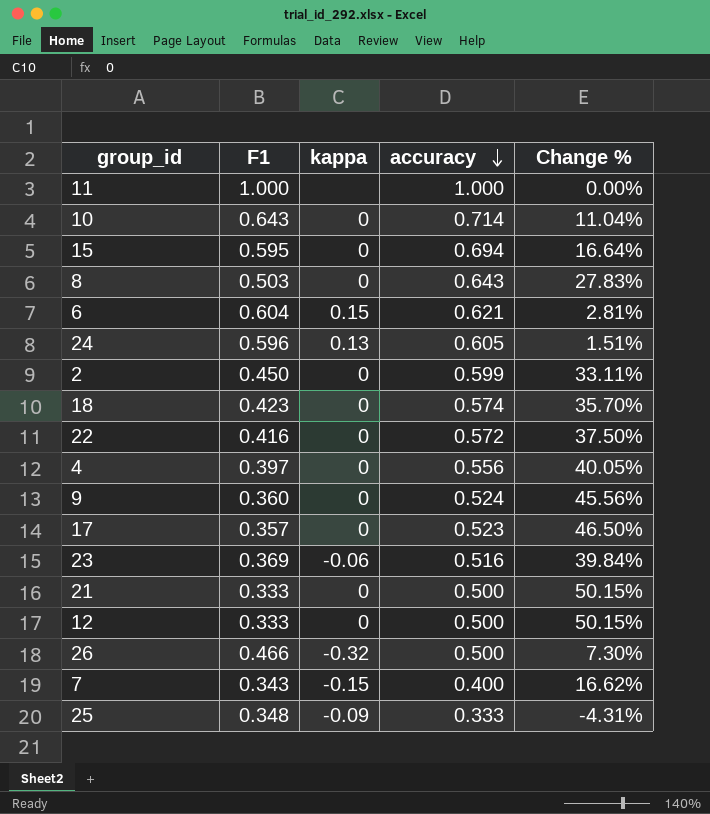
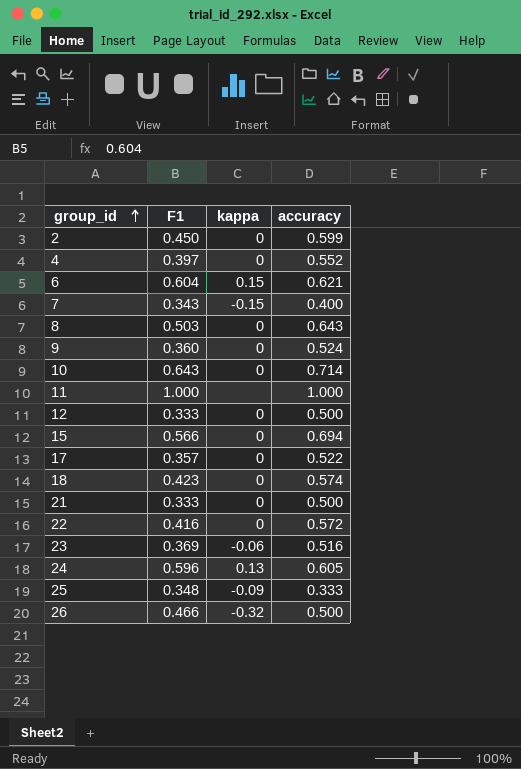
row order: accuracy descending -> group_id ascending
column Change % | formula: ([accuracy] - [F1]) / [F1] -> none
4 | accuracy: 0.556 -> 0.552
15 | F1: 0.595 -> 0.566
17 | accuracy: 0.523 -> 0.522

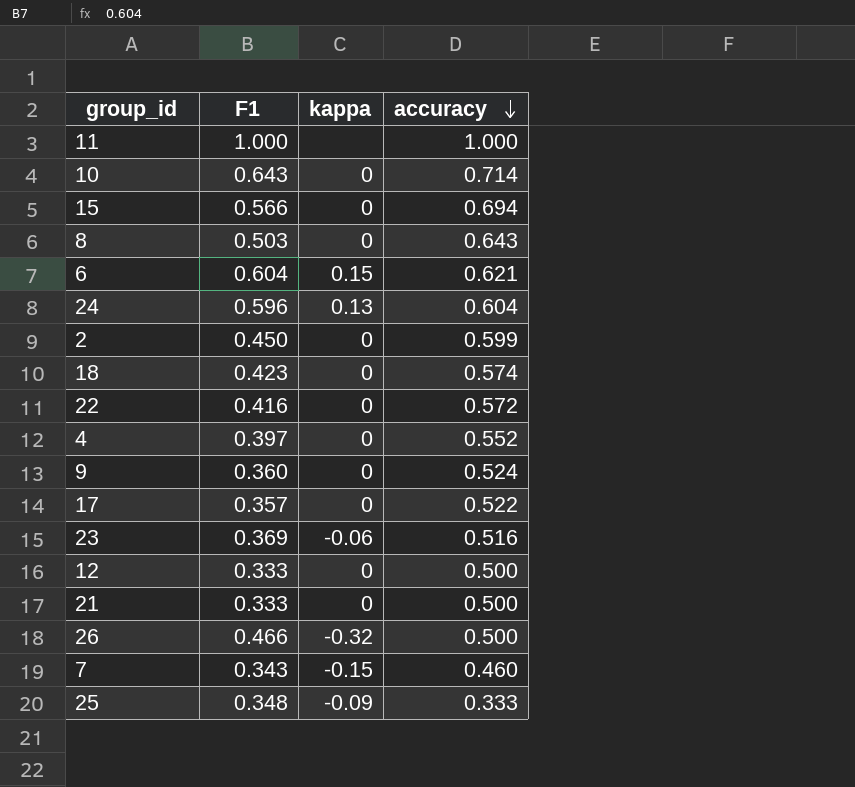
row order: group_id ascending -> accuracy descending
24 | accuracy: 0.605 -> 0.604
7 | accuracy: 0.400 -> 0.460

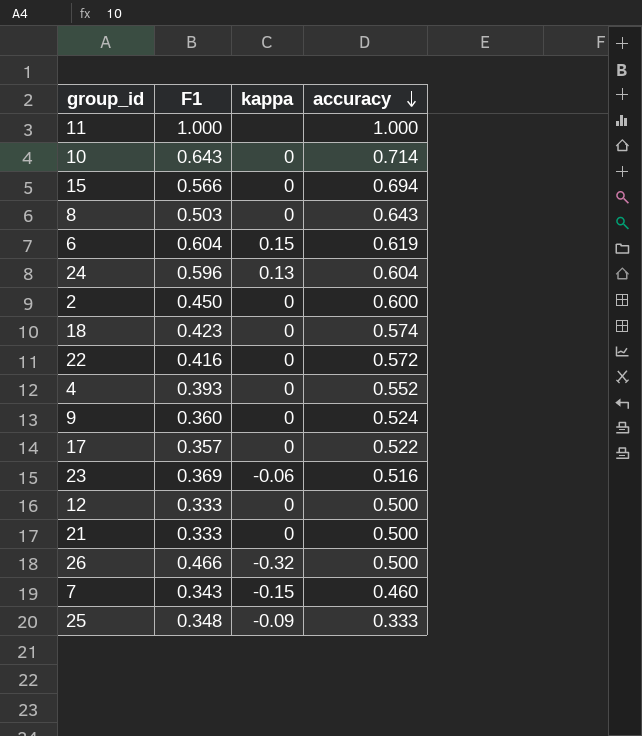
6 | accuracy: 0.621 -> 0.619
2 | accuracy: 0.599 -> 0.600
4 | F1: 0.397 -> 0.393

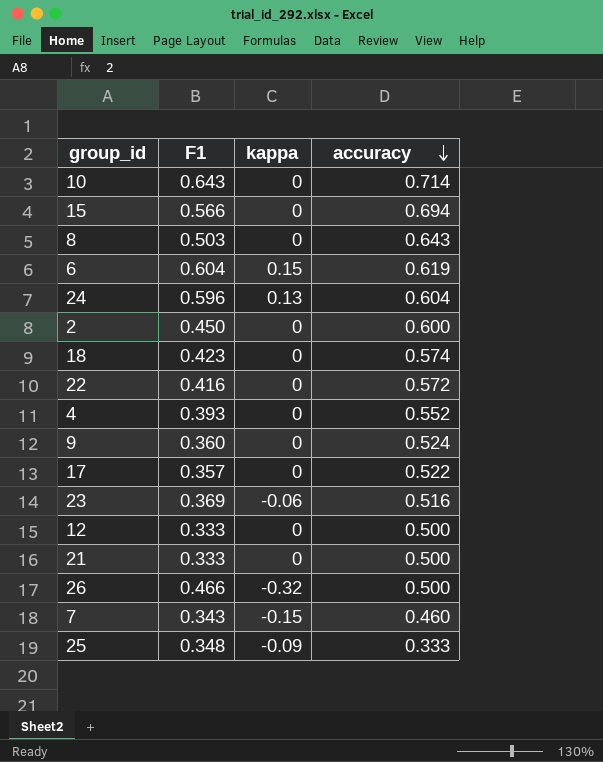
row 11: 1.000 | none | 1.000 -> none

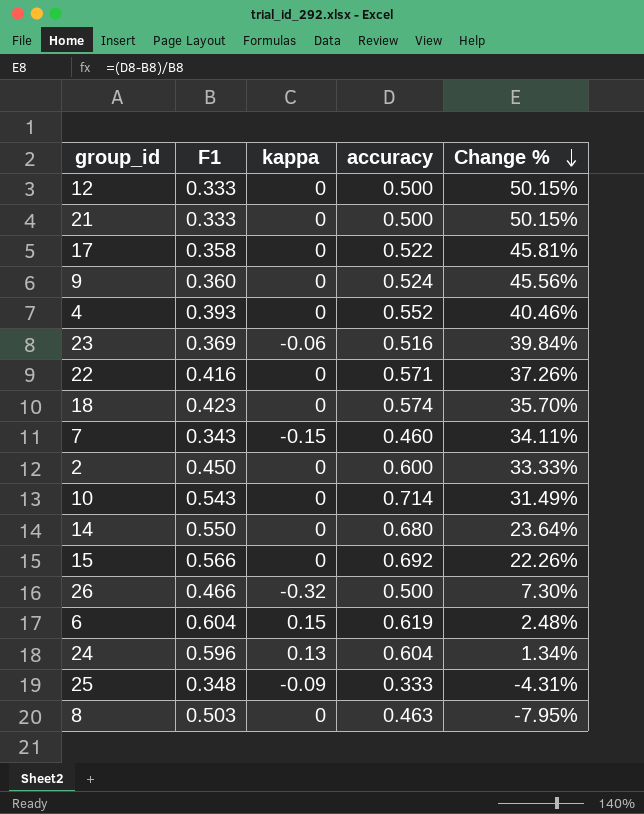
row order: accuracy descending -> Change % descending
column Change % | formula: none -> ([accuracy] - [F1]) / [F1]
17 | F1: 0.357 -> 0.358
22 | accuracy: 0.572 -> 0.571
10 | F1: 0.643 -> 0.543
row 14: none -> 0.550 | 0 | 0.680 | 23.64%
15 | accuracy: 0.694 -> 0.692
8 | accuracy: 0.643 -> 0.463

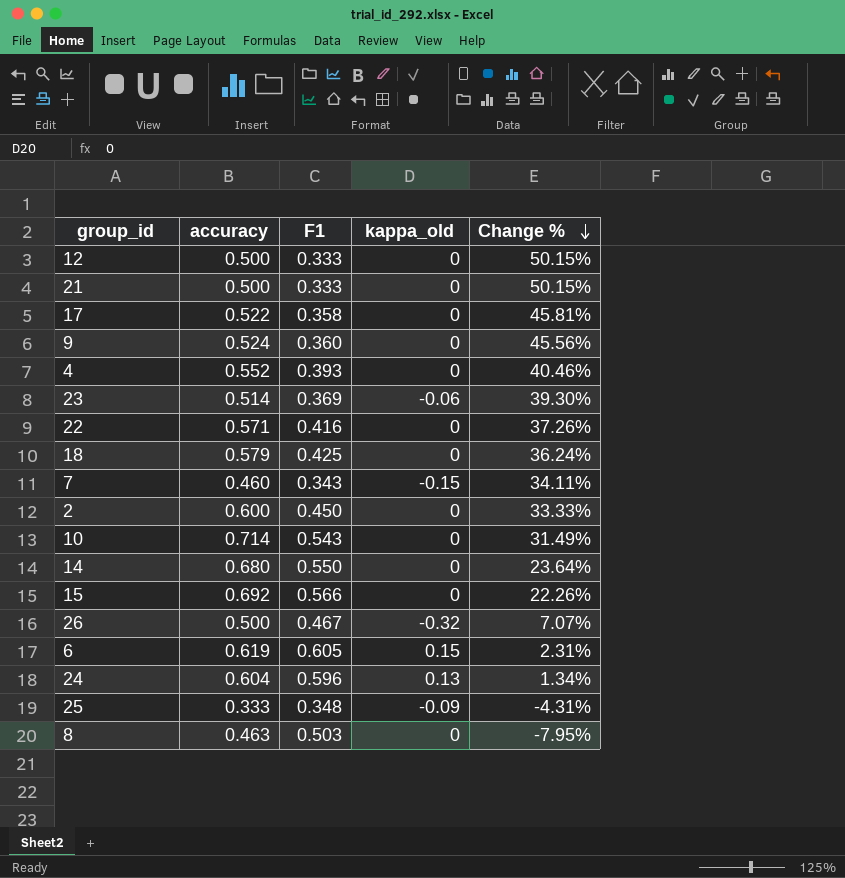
column accuracy | position: 4 -> 2
column name: kappa -> kappa_old
23 | accuracy: 0.516 -> 0.514
23 | Change %: 39.84% -> 39.30%
18 | accuracy: 0.574 -> 0.579
18 | F1: 0.423 -> 0.425
18 | Change %: 35.70% -> 36.24%
26 | F1: 0.466 -> 0.467
26 | Change %: 7.30% -> 7.07%
6 | F1: 0.604 -> 0.605
6 | Change %: 2.48% -> 2.31%

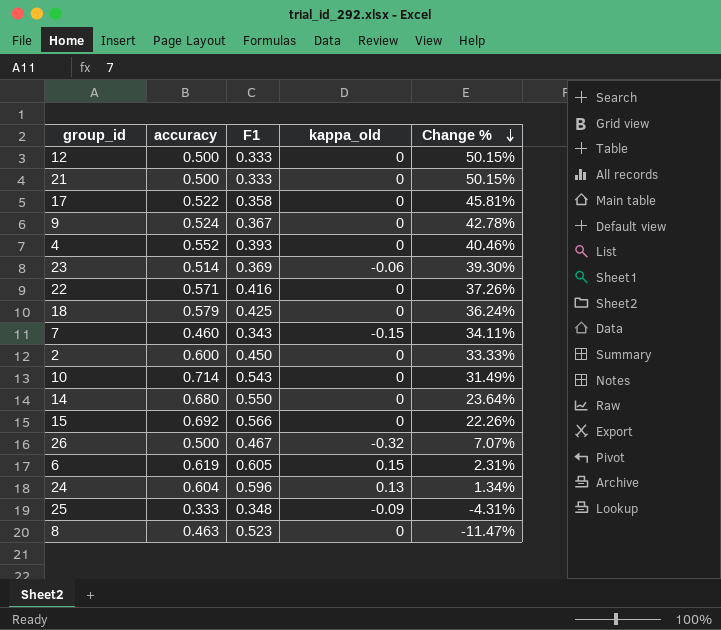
9 | F1: 0.360 -> 0.367
9 | Change %: 45.56% -> 42.78%
8 | F1: 0.503 -> 0.523
8 | Change %: -7.95% -> -11.47%

